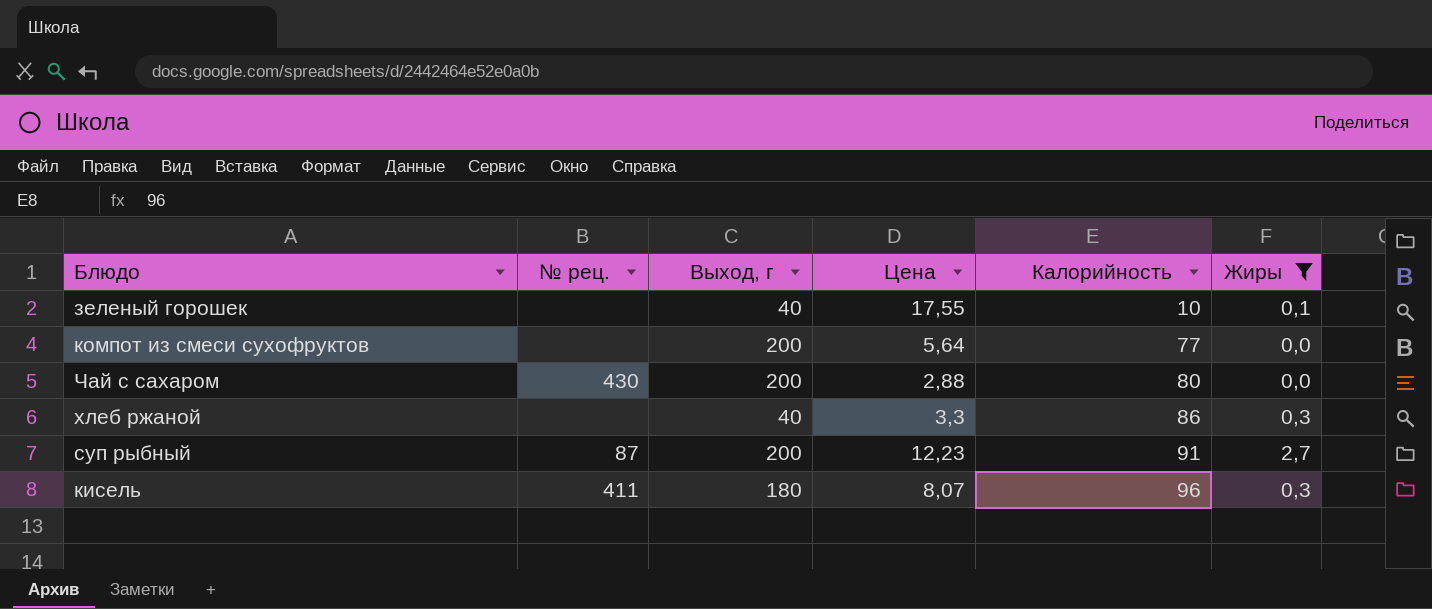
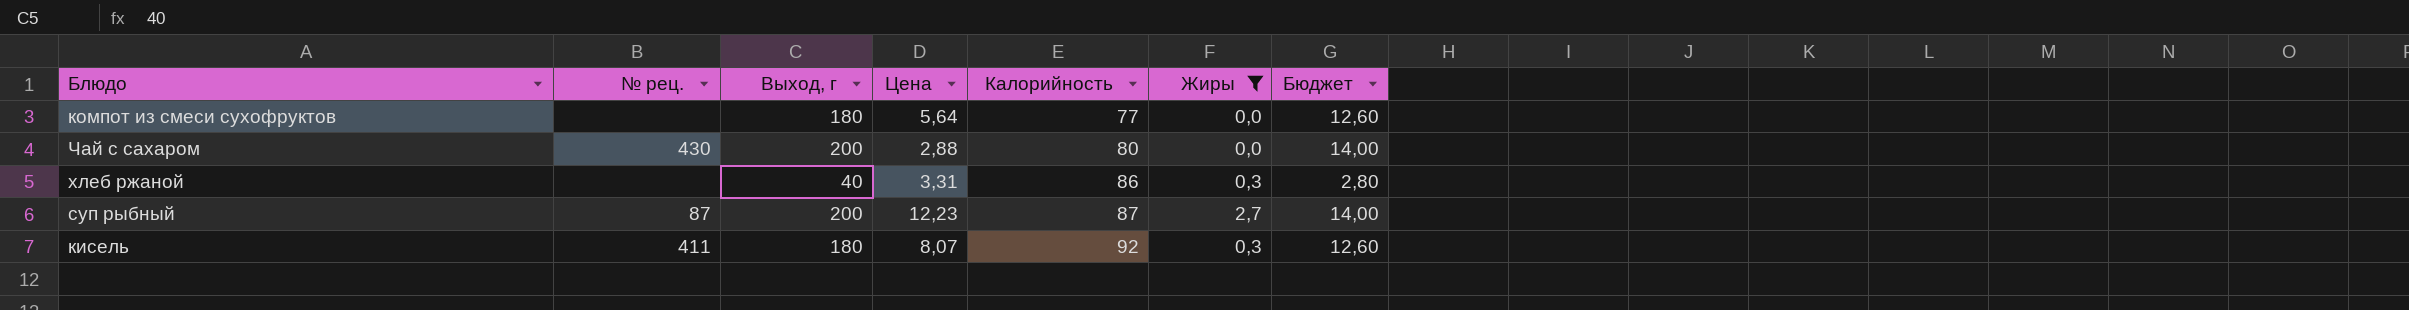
column Бюджет | formula: none -> [Выход, г] * 0,07
row зеленый горошек: none | 40 | 17,55 | 10 | 0,1 -> none
компот из смеси сухофруктов | Выход, г: 200 -> 180
хлеб ржаной | Цена: 3,3 -> 3,31
суп рыбный | Калорийность: 91 -> 87
кисель | Калорийность: 96 -> 92

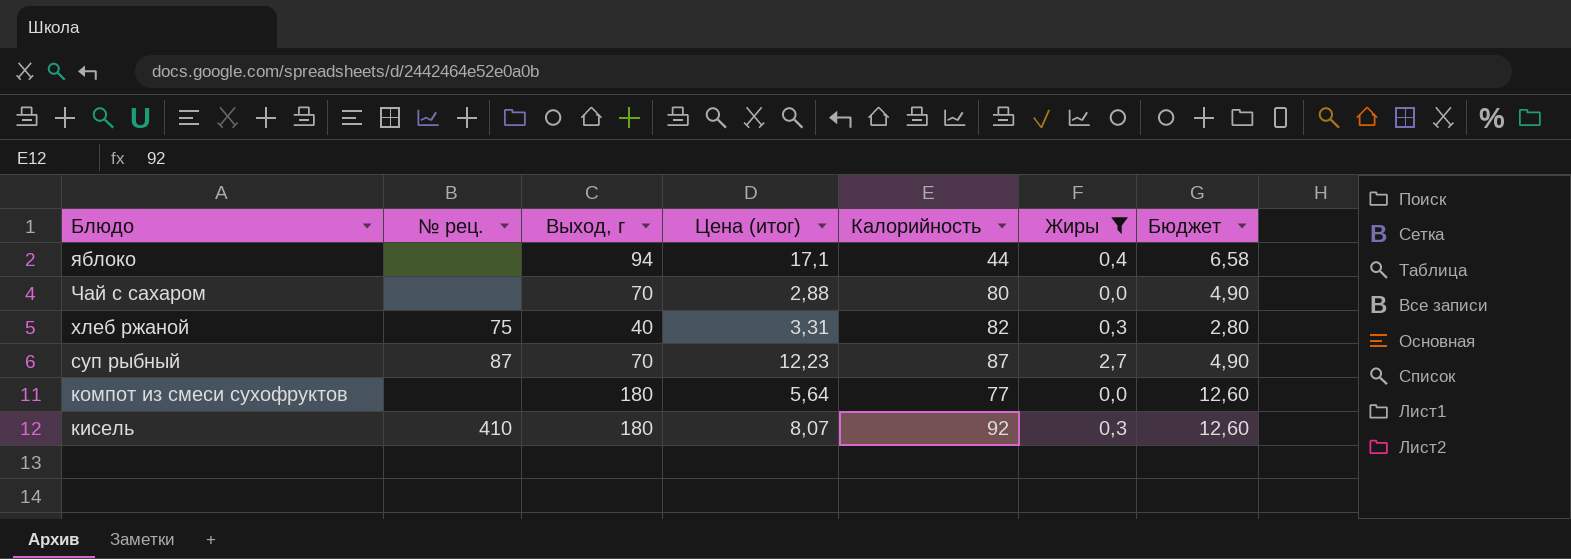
row order: Калорийность ascending -> Блюдо descending
column name: Цена -> Цена (итог)
row яблоко: none -> none | 94 | 17,1 | 44 | 0,4 | 6,58
Чай с сахаром | № рец.: 430 -> none
Чай с сахаром | Выход, г: 200 -> 70
Чай с сахаром | Бюджет: 14,00 -> 4,90
хлеб ржаной | № рец.: none -> 75
хлеб ржаной | Калорийность: 86 -> 82
суп рыбный | Выход, г: 200 -> 70
суп рыбный | Бюджет: 14,00 -> 4,90
кисель | № рец.: 411 -> 410

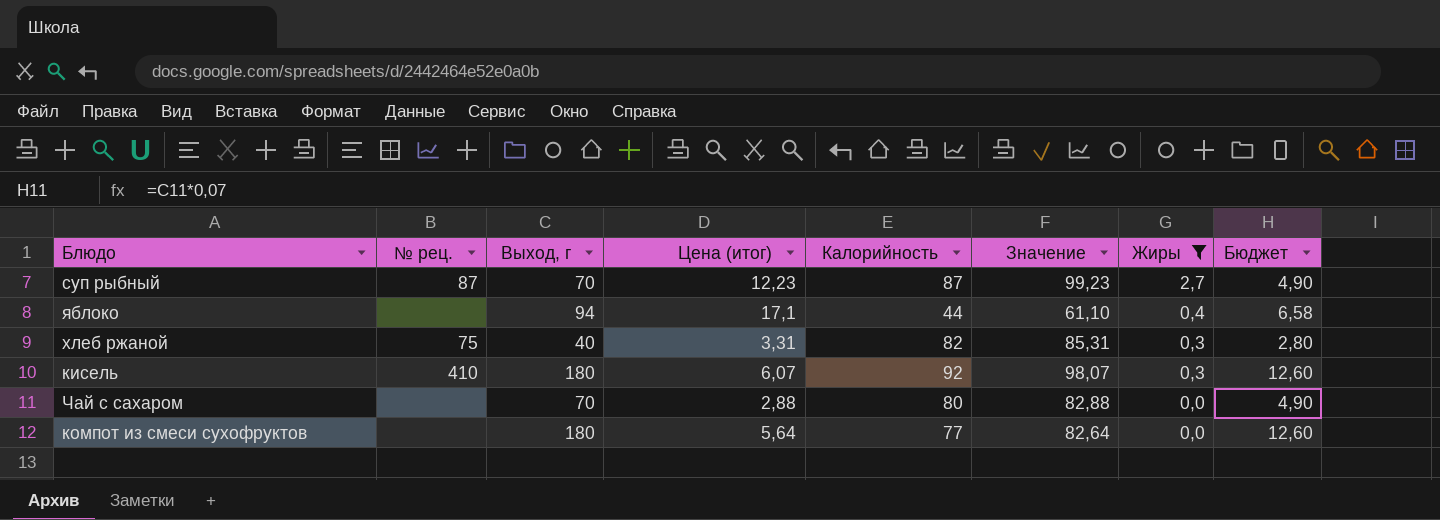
row order: Блюдо descending -> Жиры descending
column Значение | formula: none -> [Цена (итог)] + [Калорийность]
кисель | Цена (итог): 8,07 -> 6,07

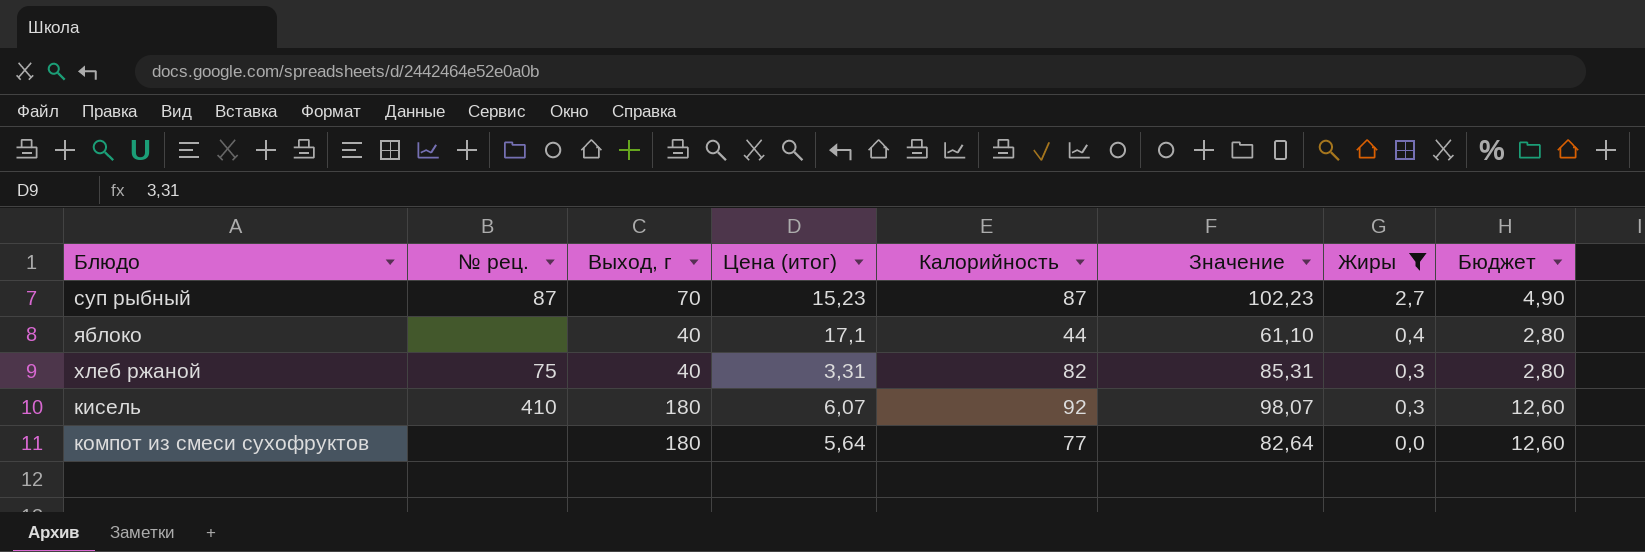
row Чай с сахаром: none | 70 | 2,88 | 80 | 82,88 | 0,0 | 4,90 -> none
суп рыбный | Цена (итог): 12,23 -> 15,23
суп рыбный | Значение: 99,23 -> 102,23
яблоко | Выход, г: 94 -> 40
яблоко | Бюджет: 6,58 -> 2,80

